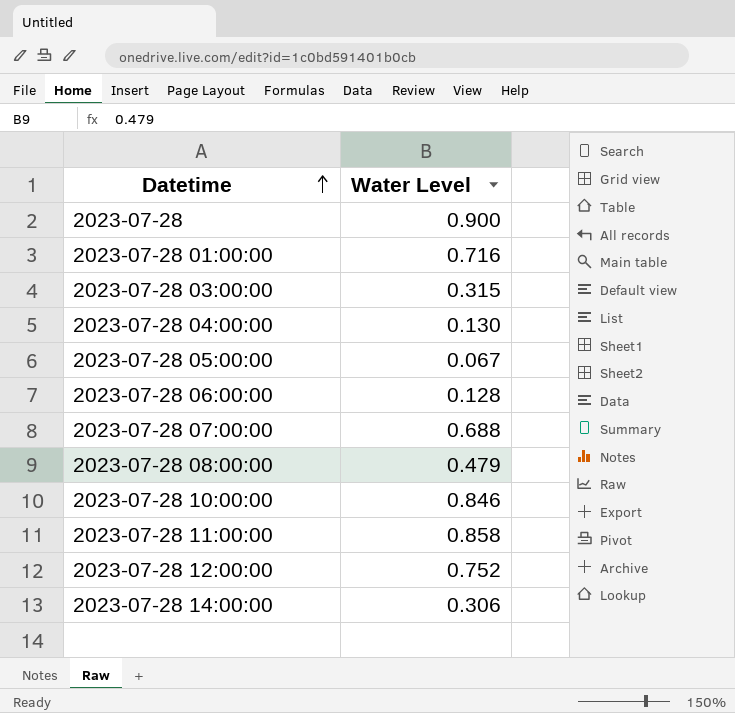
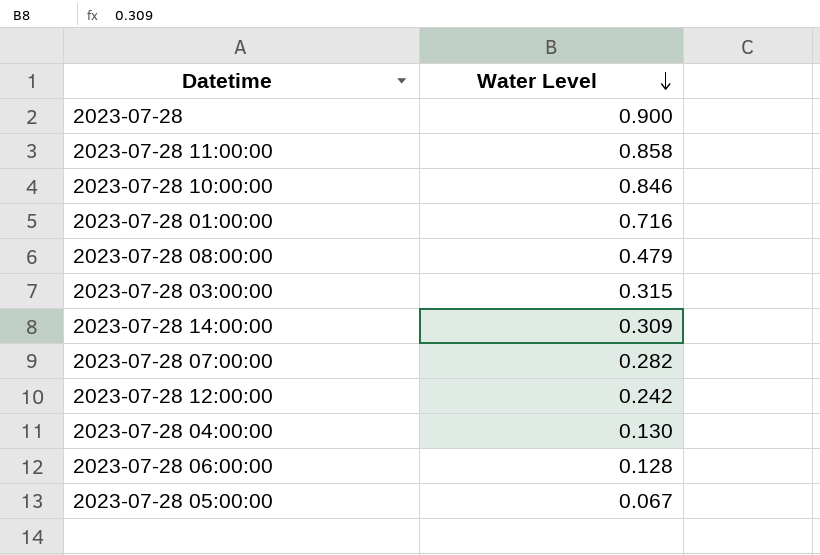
row order: Datetime ascending -> Water Level descending
2023-07-28 14:00:00 | Water Level: 0.306 -> 0.309
2023-07-28 07:00:00 | Water Level: 0.688 -> 0.282
2023-07-28 12:00:00 | Water Level: 0.752 -> 0.242

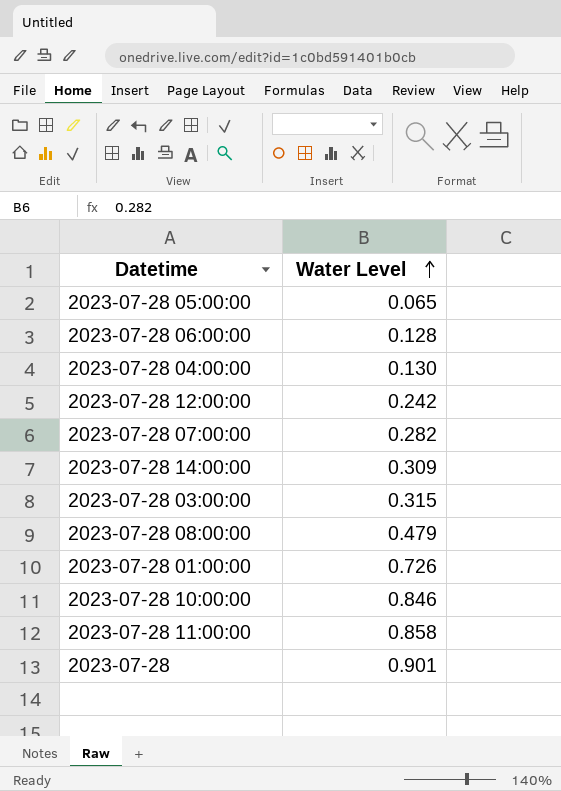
row order: Water Level descending -> Water Level ascending
2023-07-28 05:00:00 | Water Level: 0.067 -> 0.065
2023-07-28 01:00:00 | Water Level: 0.716 -> 0.726
2023-07-28 | Water Level: 0.900 -> 0.901

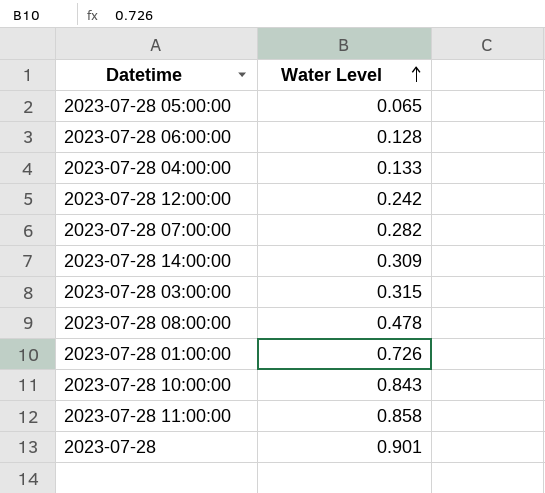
2023-07-28 04:00:00 | Water Level: 0.130 -> 0.133
2023-07-28 08:00:00 | Water Level: 0.479 -> 0.478
2023-07-28 10:00:00 | Water Level: 0.846 -> 0.843

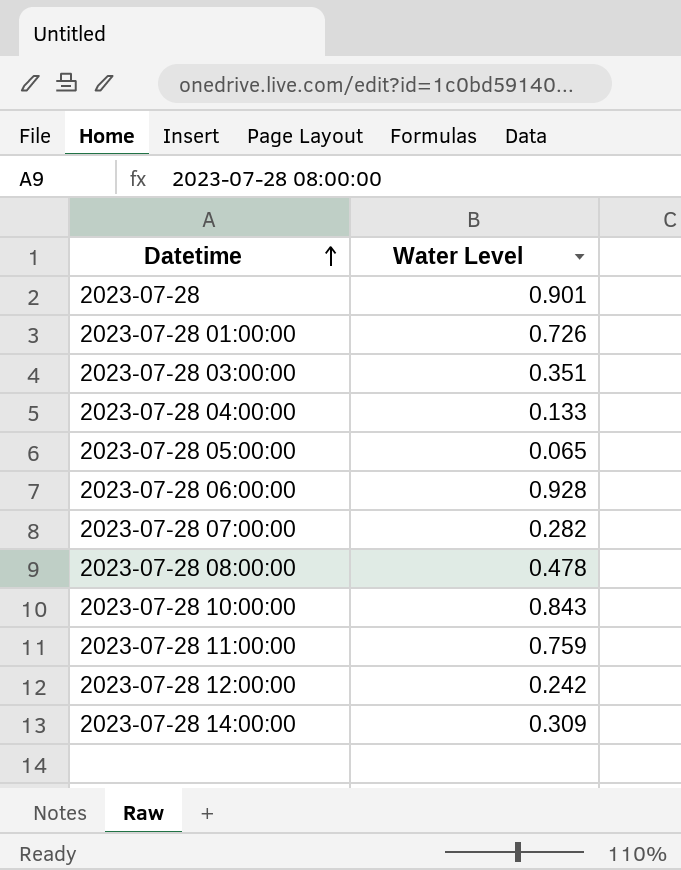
row order: Water Level ascending -> Datetime ascending
2023-07-28 03:00:00 | Water Level: 0.315 -> 0.351
2023-07-28 06:00:00 | Water Level: 0.128 -> 0.928
2023-07-28 11:00:00 | Water Level: 0.858 -> 0.759

